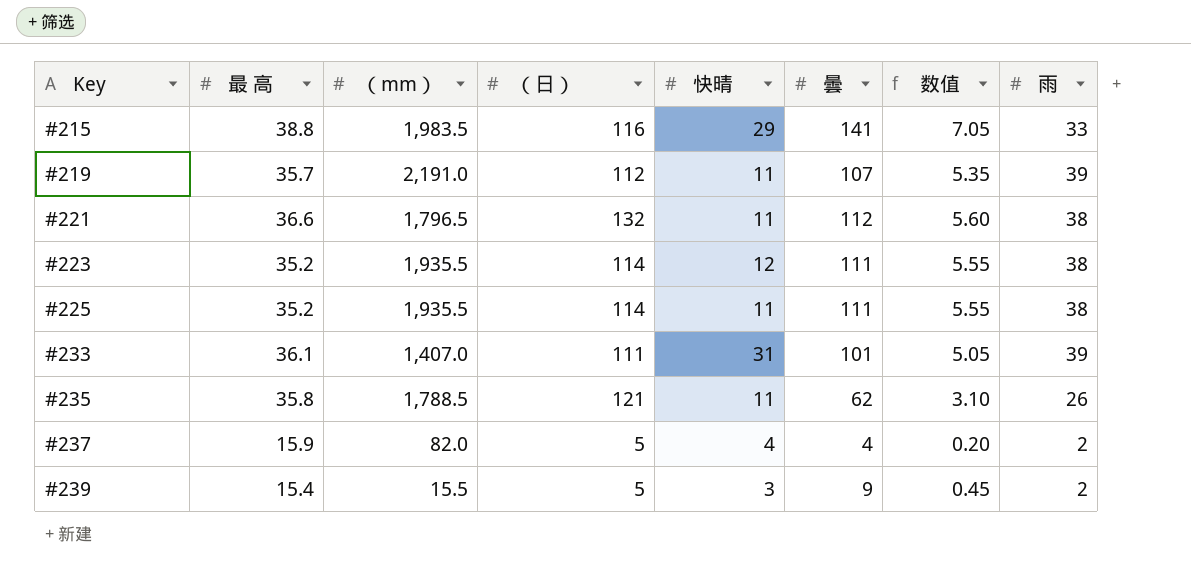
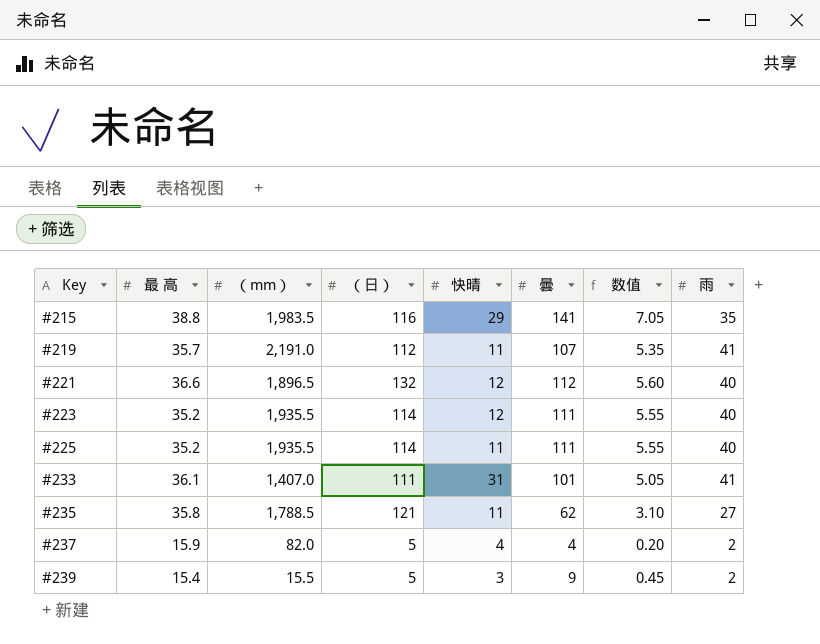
#215 | 雨: 33 -> 35
#219 | 雨: 39 -> 41
#221 | （mm）: 1,796.5 -> 1,896.5
#221 | 快晴: 11 -> 12
#221 | 雨: 38 -> 40
#223 | 雨: 38 -> 40
#225 | 雨: 38 -> 40
#233 | 雨: 39 -> 41
#235 | 雨: 26 -> 27

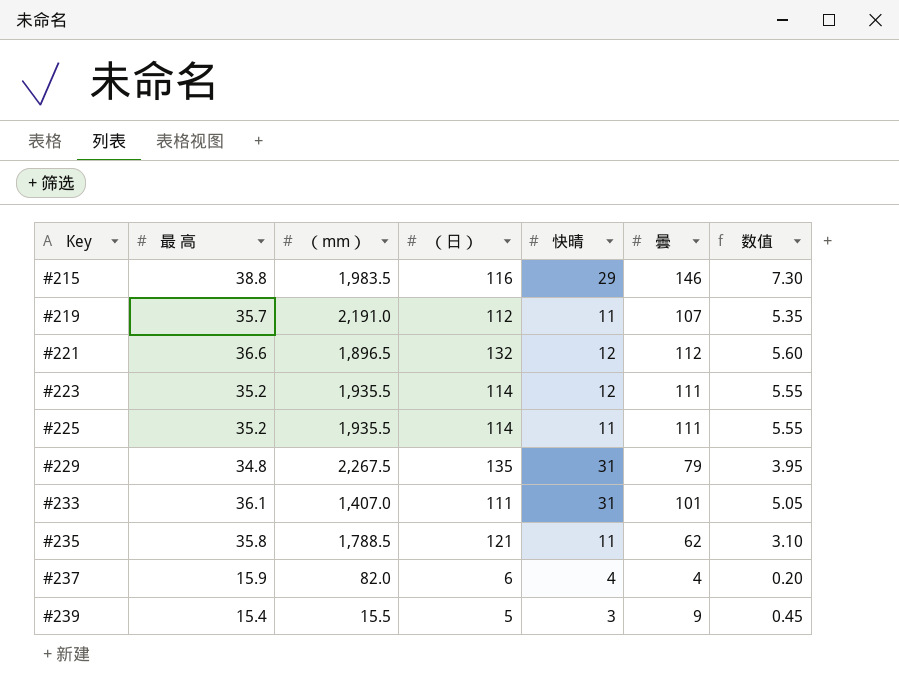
column 雨 | position: 8 -> none
#215 | 曇: 141 -> 146
#215 | 数值: 7.05 -> 7.30
row #229: none -> 34.8 | 2,267.5 | 135 | 31 | 79 | 3.95
#237 | （日）: 5 -> 6

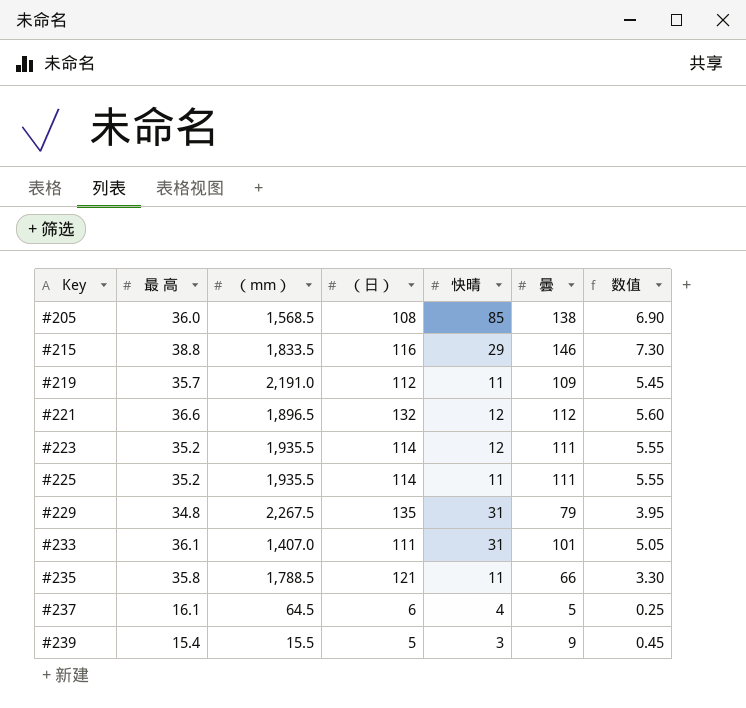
row #205: none -> 36.0 | 1,568.5 | 108 | 85 | 138 | 6.90
#215 | （mm）: 1,983.5 -> 1,833.5
#219 | 曇: 107 -> 109
#219 | 数值: 5.35 -> 5.45
#235 | 曇: 62 -> 66
#235 | 数值: 3.10 -> 3.30
#237 | 最 高: 15.9 -> 16.1
#237 | （mm）: 82.0 -> 64.5
#237 | 曇: 4 -> 5
#237 | 数值: 0.20 -> 0.25

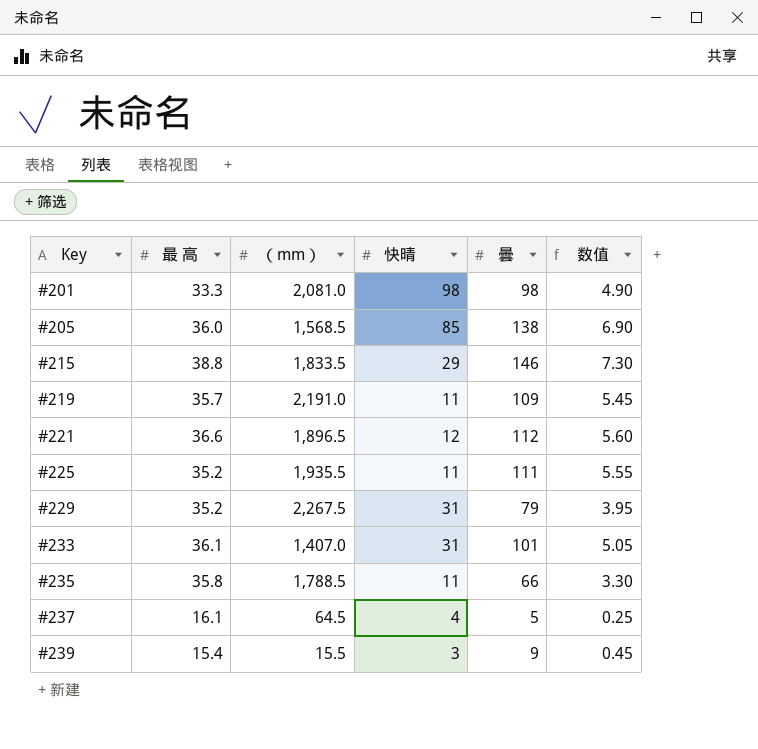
column （日） | position: 4 -> none
row #223: 35.2 | 1,935.5 | 114 | 12 | 111 | 5.55 -> none
row #201: none -> 33.3 | 2,081.0 | 98 | 98 | 4.90
#229 | 最 高: 34.8 -> 35.2

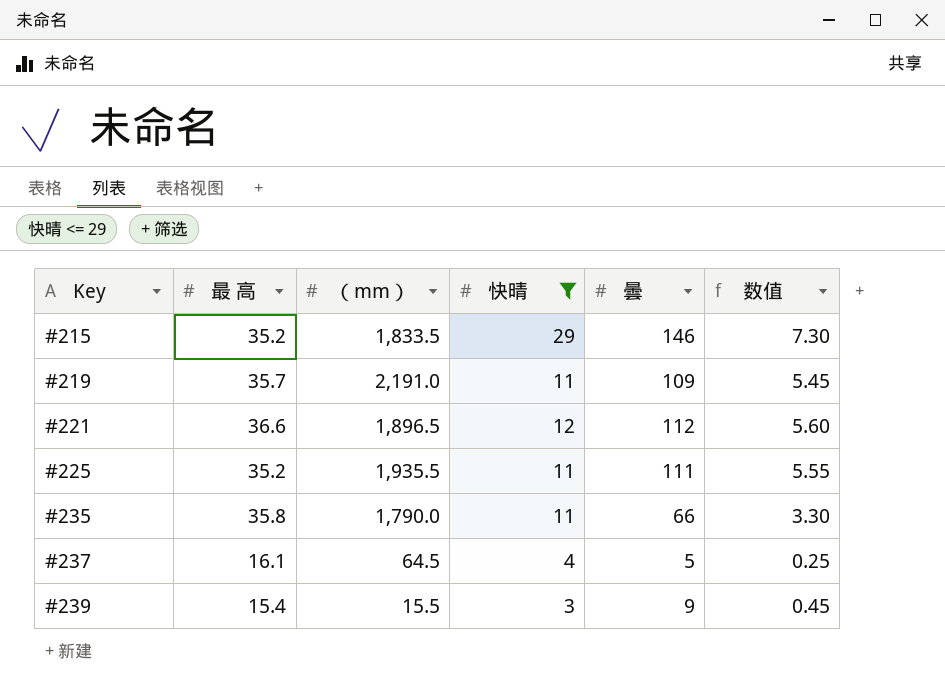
filter: none -> 快晴 <= 29
#215 | 最 高: 38.8 -> 35.2
#235 | （mm）: 1,788.5 -> 1,790.0

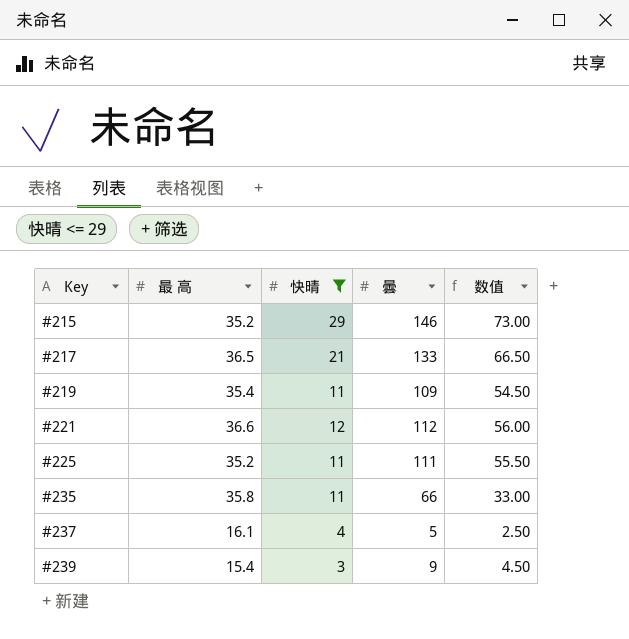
column （mm） | position: 3 -> none
column 数值 | formula: [曇] * 0.05 -> [曇] * 0.5
row #217: none -> 36.5 | 21 | 133 | 66.50
#219 | 最 高: 35.7 -> 35.4

